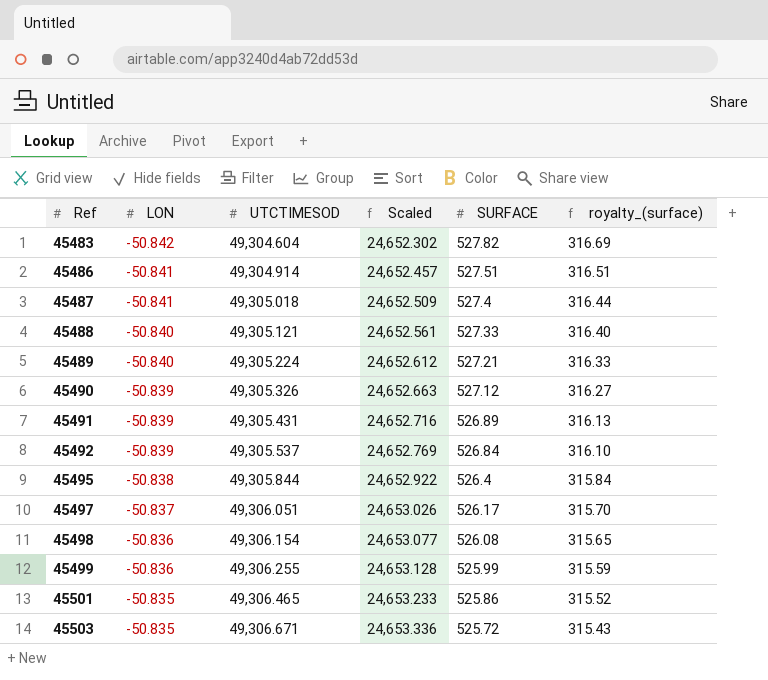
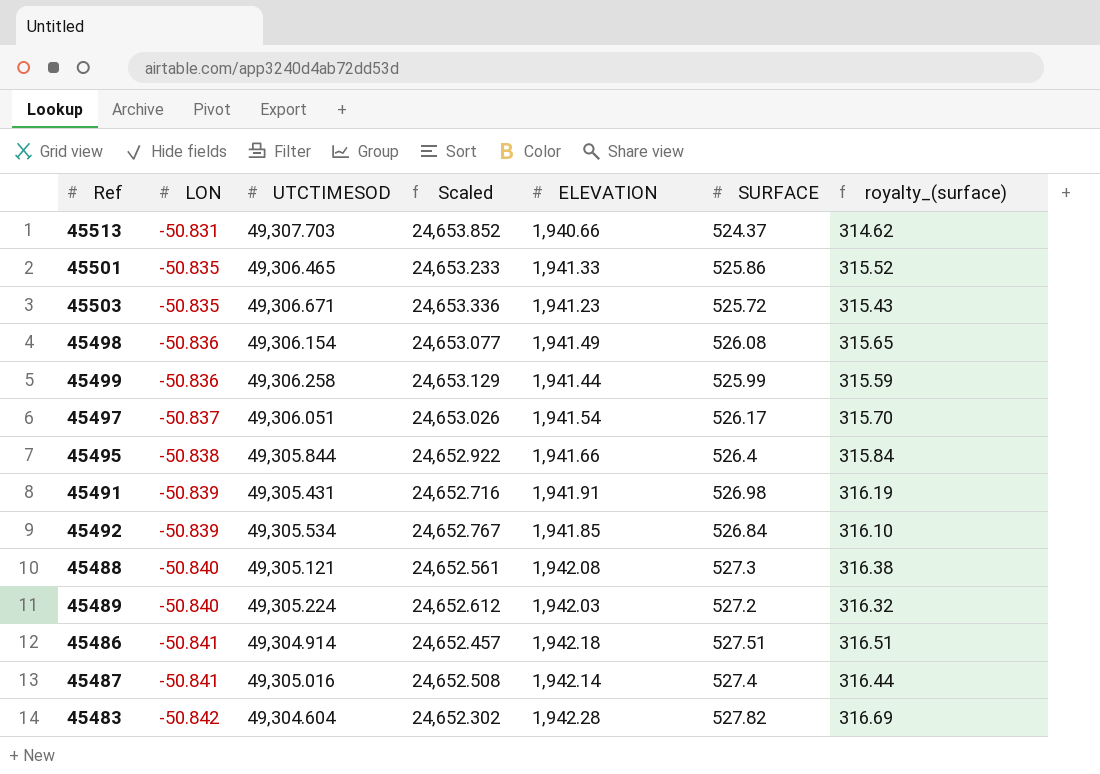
row order: Ref ascending -> LON descending
column ELEVATION | position: none -> 5
row 45490: -50.839 | 49,305.326 | 24,652.663 | 527.12 | 316.27 -> none
row 45513: none -> -50.831 | 49,307.703 | 24,653.852 | 1,940.66 | 524.37 | 314.62
45499 | UTCTIMESOD: 49,306.255 -> 49,306.258
45499 | Scaled: 24,653.128 -> 24,653.129
45491 | SURFACE: 526.89 -> 526.98
45491 | royalty_(surface): 316.13 -> 316.19
45492 | UTCTIMESOD: 49,305.537 -> 49,305.534
45492 | Scaled: 24,652.769 -> 24,652.767
45488 | SURFACE: 527.33 -> 527.3
45488 | royalty_(surface): 316.40 -> 316.38
45489 | SURFACE: 527.21 -> 527.2
45489 | royalty_(surface): 316.33 -> 316.32
45487 | UTCTIMESOD: 49,305.018 -> 49,305.016
45487 | Scaled: 24,652.509 -> 24,652.508

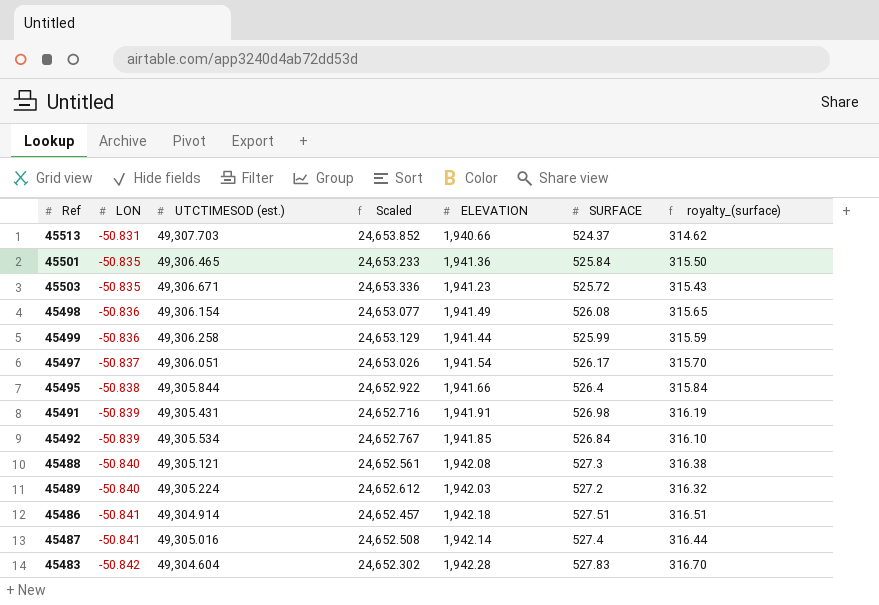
column name: UTCTIMESOD -> UTCTIMESOD (est.)
45501 | ELEVATION: 1,941.33 -> 1,941.36
45501 | SURFACE: 525.86 -> 525.84
45501 | royalty_(surface): 315.52 -> 315.50
45483 | SURFACE: 527.82 -> 527.83
45483 | royalty_(surface): 316.69 -> 316.70

